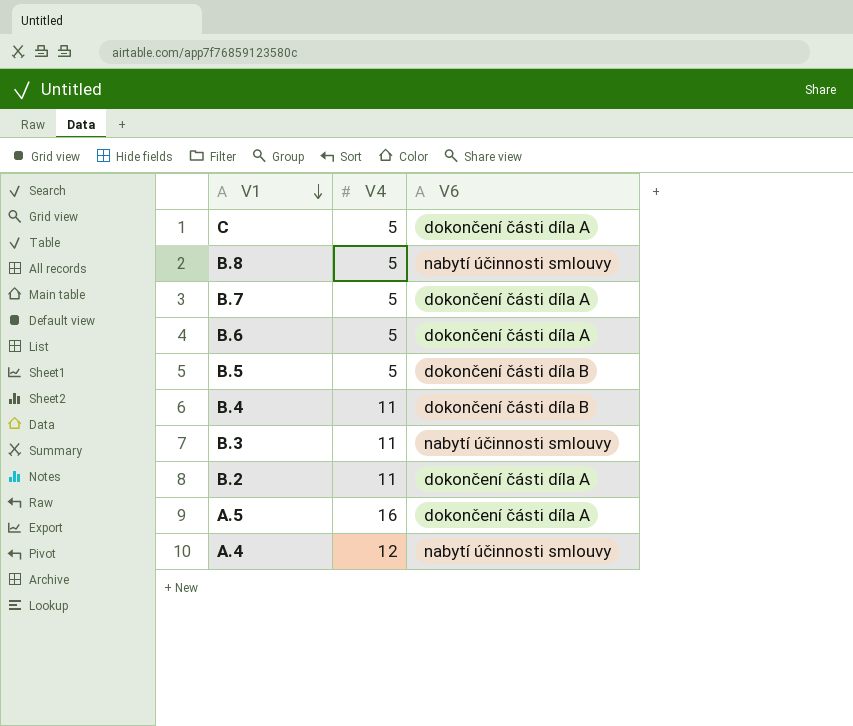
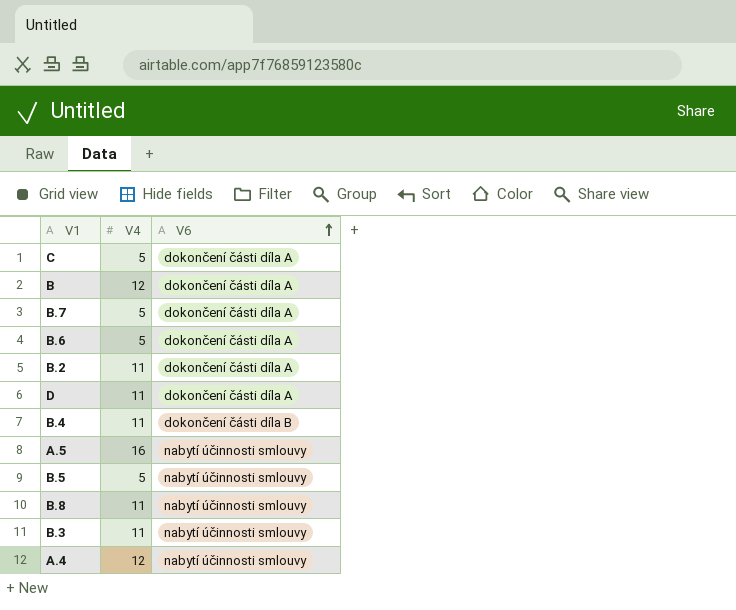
row order: V1 descending -> V6 ascending
row B: none -> 12 | dokončení části díla A
row D: none -> 11 | dokončení části díla A
A.5 | V6: dokončení části díla A -> nabytí účinnosti smlouvy
B.5 | V6: dokončení části díla B -> nabytí účinnosti smlouvy
B.8 | V4: 5 -> 11

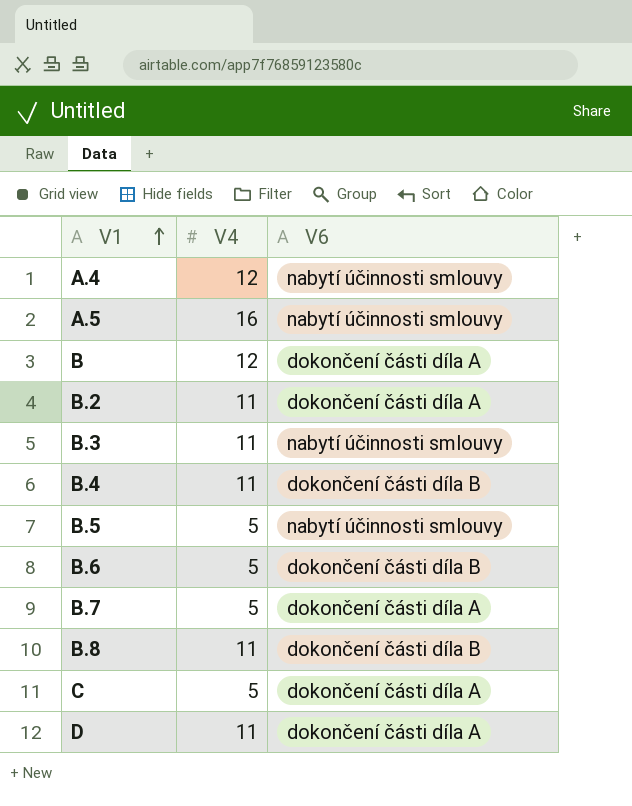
row order: V6 ascending -> V1 ascending
B.6 | V6: dokončení části díla A -> dokončení části díla B
B.8 | V6: nabytí účinnosti smlouvy -> dokončení části díla B

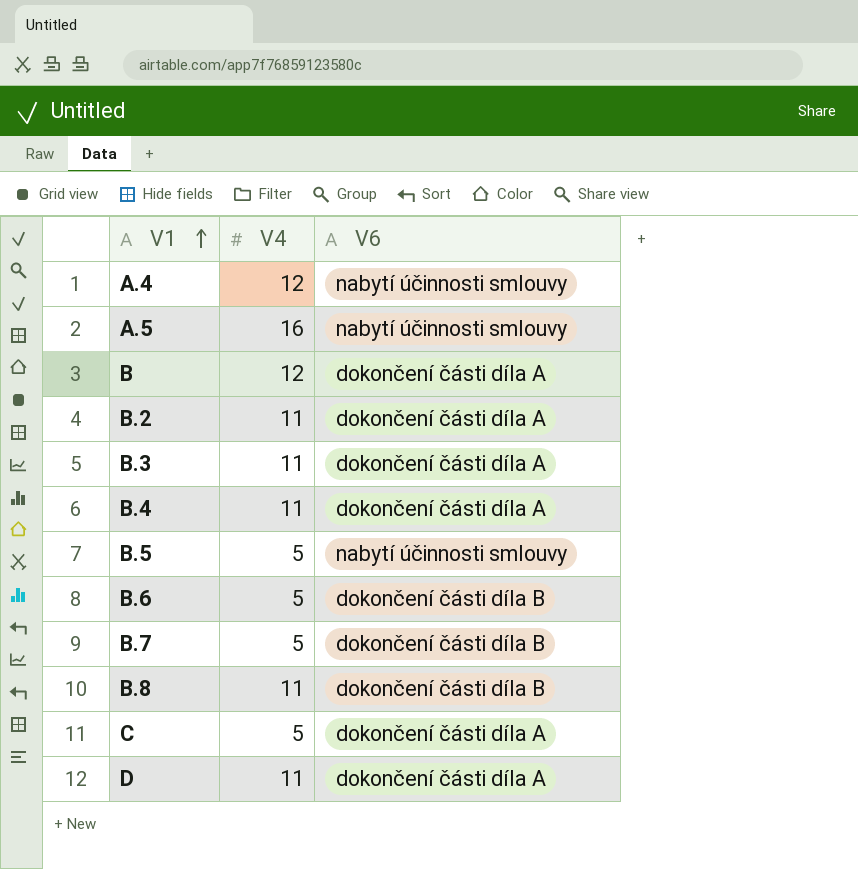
B.3 | V6: nabytí účinnosti smlouvy -> dokončení části díla A
B.4 | V6: dokončení části díla B -> dokončení části díla A
B.7 | V6: dokončení části díla A -> dokončení části díla B

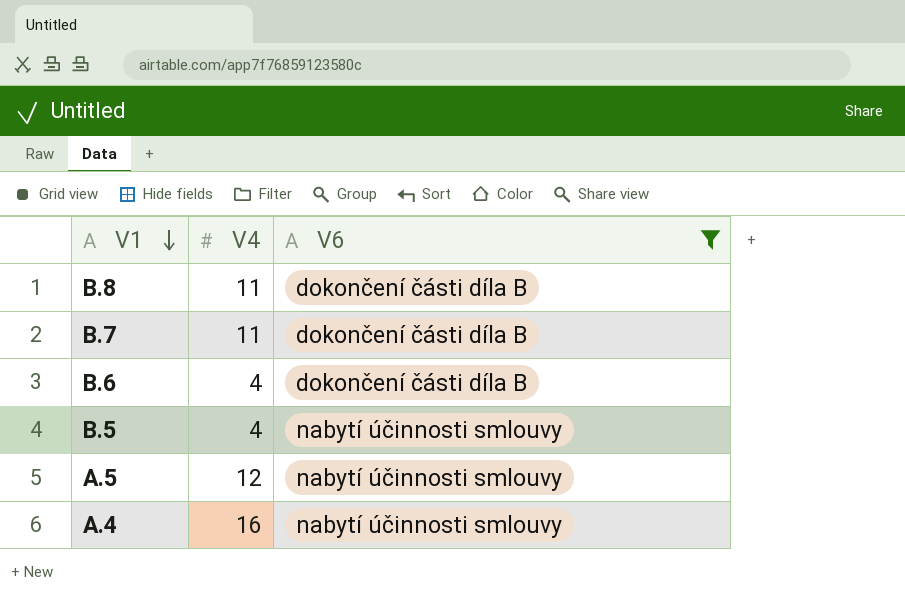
filter: none -> V6 != dokončení části díla A
row order: V1 ascending -> V1 descending
B.7 | V4: 5 -> 11
B.6 | V4: 5 -> 4
B.5 | V4: 5 -> 4
A.5 | V4: 16 -> 12
A.4 | V4: 12 -> 16

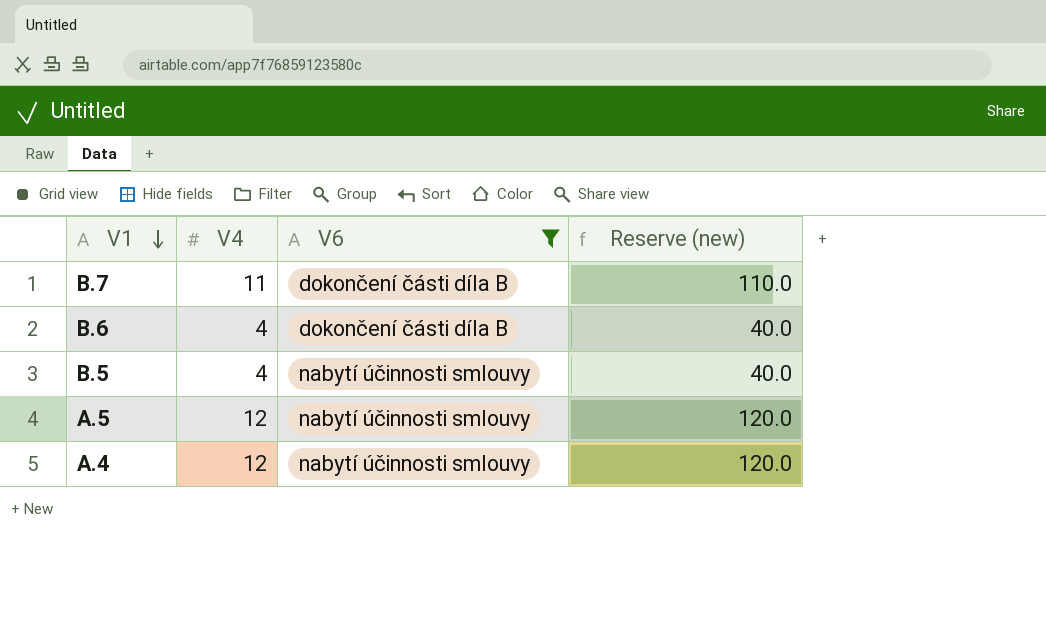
column Reserve (new) | formula: none -> [V4] * 10
row B.8: 11 | dokončení části díla B -> none
A.4 | V4: 16 -> 12

